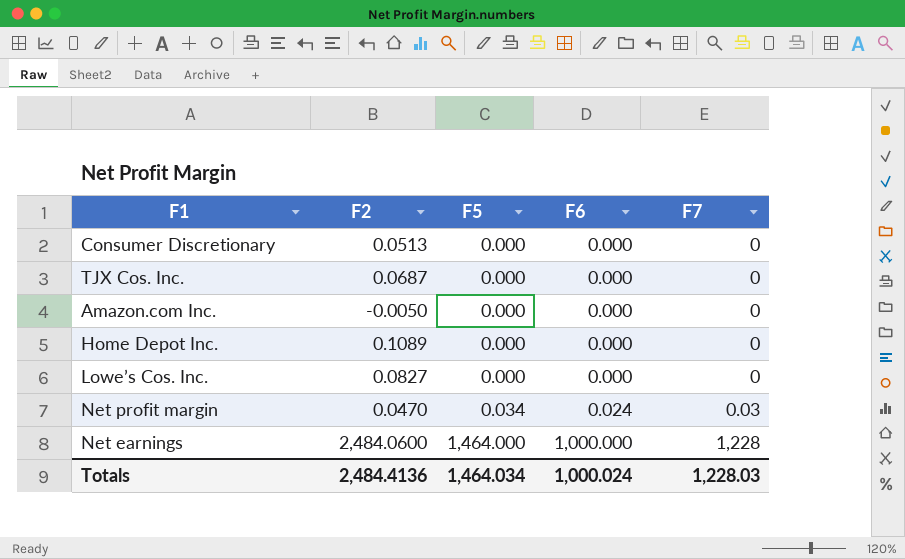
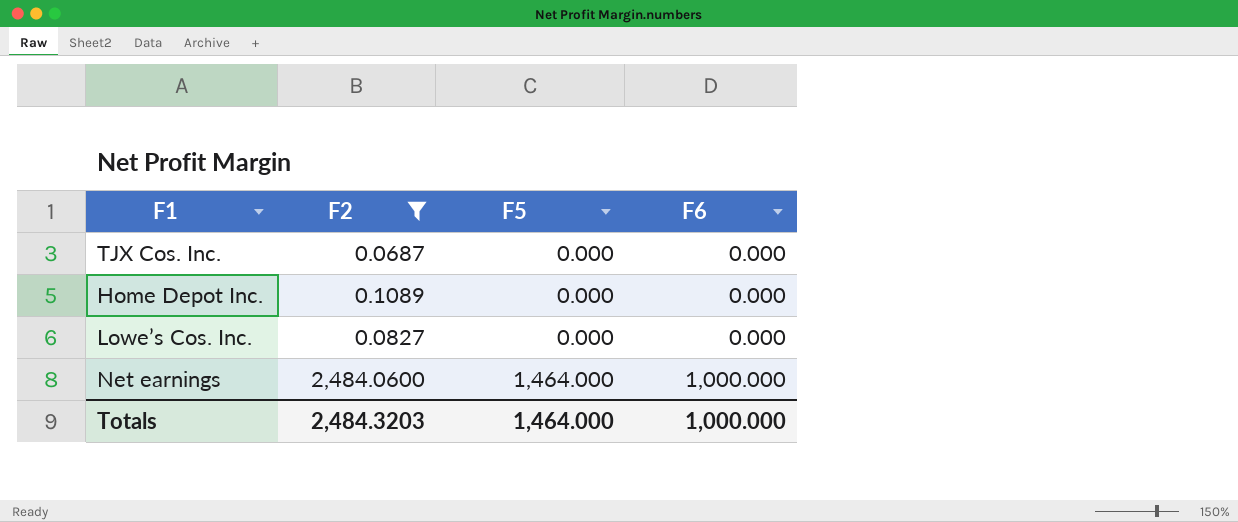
filter: none -> F2 >= 0.0687
column F7 | position: 5 -> none
Totals | F2: 2,484.4136 -> 2,484.3203
Totals | F5: 1,464.034 -> 1,464.000
Totals | F6: 1,000.024 -> 1,000.000

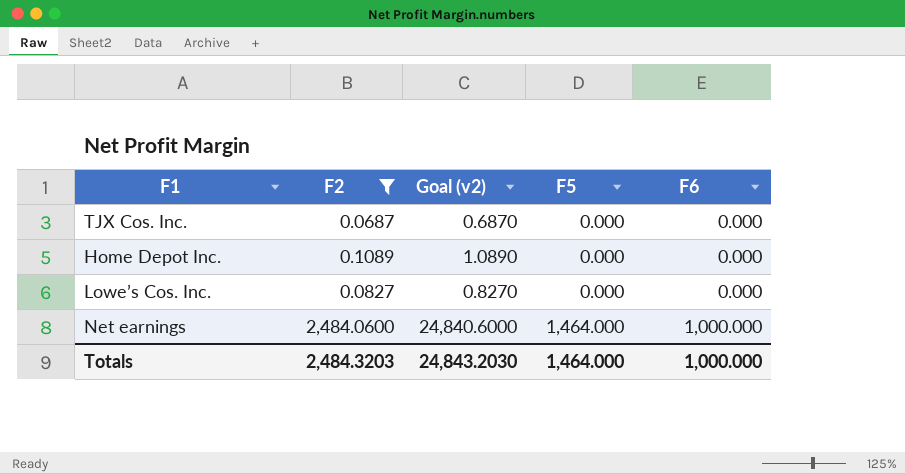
column Goal (v2) | formula: none -> [F2] * 10

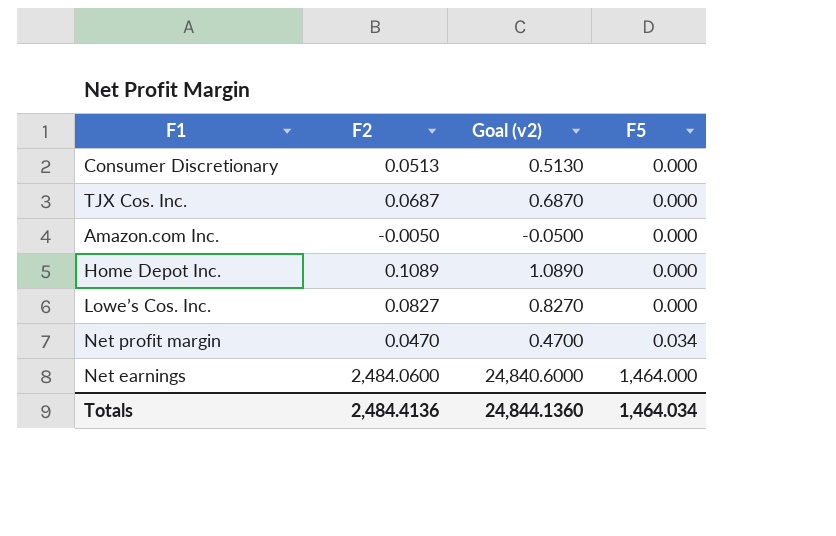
filter: F2 >= 0.0687 -> none
column F6 | position: 5 -> none
Totals | F2: 2,484.3203 -> 2,484.4136
Totals | Goal (v2): 24,843.2030 -> 24,844.1360
Totals | F5: 1,464.000 -> 1,464.034

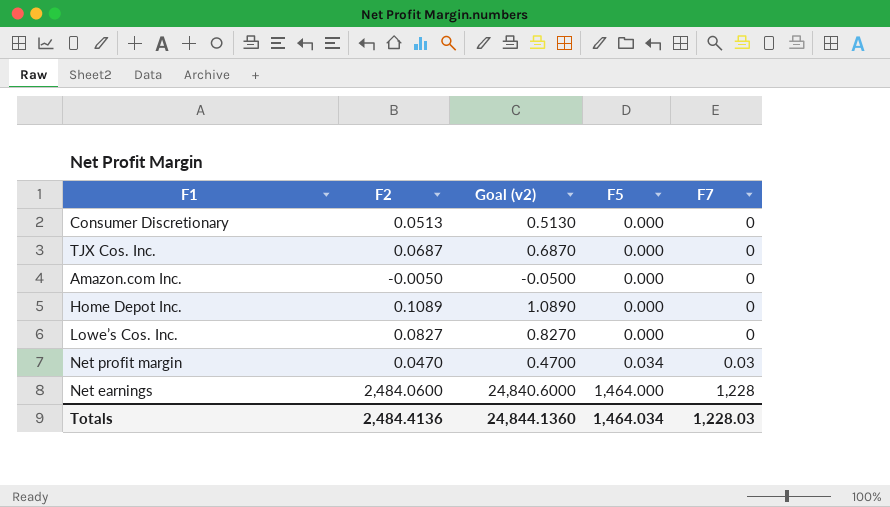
column F7 | position: none -> 5

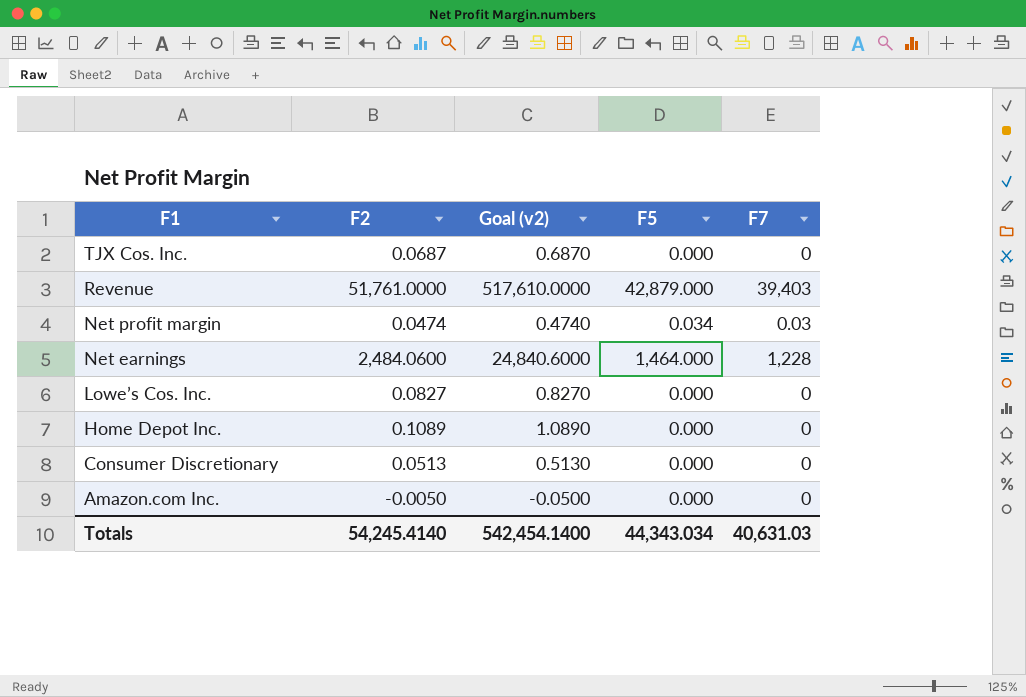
row order: F5 ascending -> F1 descending
row Revenue: none -> 51,761.0000 | 517,610.0000 | 42,879.000 | 39,403
Net profit margin | F2: 0.0470 -> 0.0474
Net profit margin | Goal (v2): 0.4700 -> 0.4740
Totals | F2: 2,484.4136 -> 54,245.4140
Totals | Goal (v2): 24,844.1360 -> 542,454.1400
Totals | F5: 1,464.034 -> 44,343.034
Totals | F7: 1,228.03 -> 40,631.03

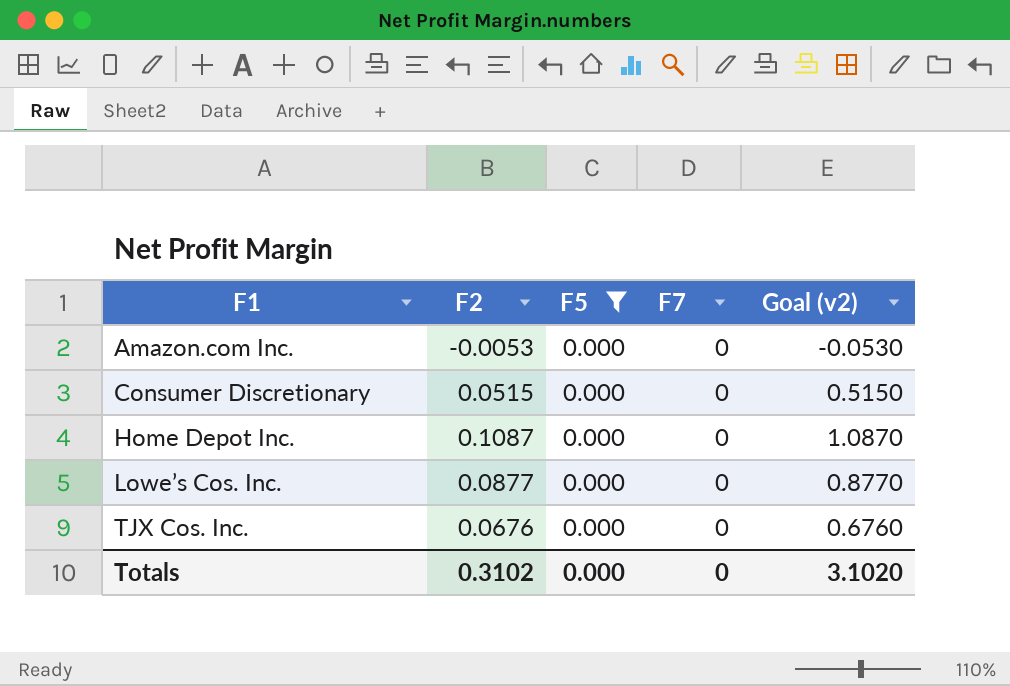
filter: none -> F5 = 0.000
row order: F1 descending -> F1 ascending
column Goal (v2) | position: 3 -> 5
Amazon.com Inc. | F2: -0.0050 -> -0.0053
Amazon.com Inc. | Goal (v2): -0.0500 -> -0.0530
Consumer Discretionary | F2: 0.0513 -> 0.0515
Consumer Discretionary | Goal (v2): 0.5130 -> 0.5150
Home Depot Inc. | F2: 0.1089 -> 0.1087
Home Depot Inc. | Goal (v2): 1.0890 -> 1.0870
Lowe’s Cos. Inc. | F2: 0.0827 -> 0.0877
Lowe’s Cos. Inc. | Goal (v2): 0.8270 -> 0.8770
TJX Cos. Inc. | F2: 0.0687 -> 0.0676
TJX Cos. Inc. | Goal (v2): 0.6870 -> 0.6760
Totals | F2: 54,245.4140 -> 0.3102
Totals | F5: 44,343.034 -> 0.000
Totals | F7: 40,631.03 -> 0
Totals | Goal (v2): 542,454.1400 -> 3.1020

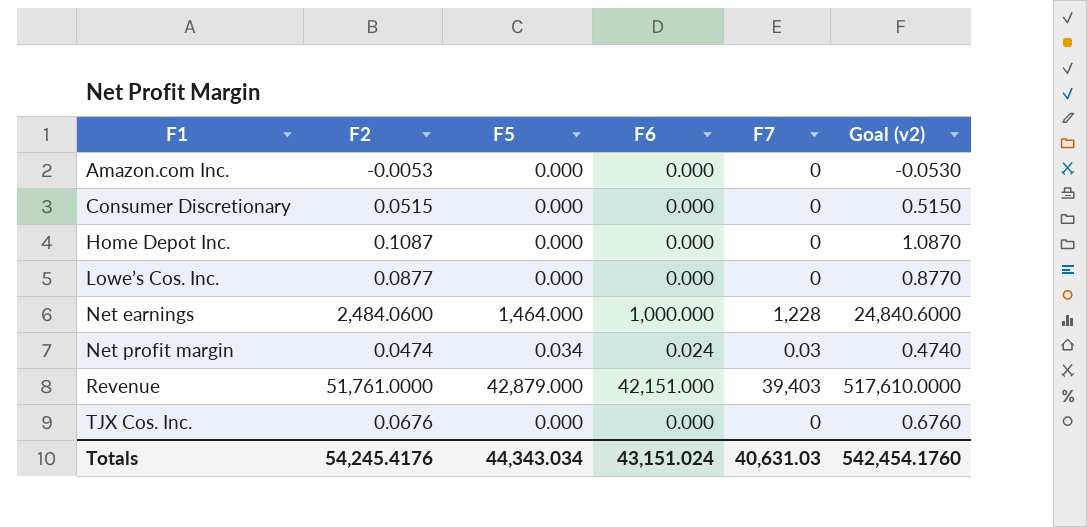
filter: F5 = 0.000 -> none
column F6 | position: none -> 4
Totals | F2: 0.3102 -> 54,245.4176
Totals | F5: 0.000 -> 44,343.034
Totals | F7: 0 -> 40,631.03
Totals | Goal (v2): 3.1020 -> 542,454.1760

